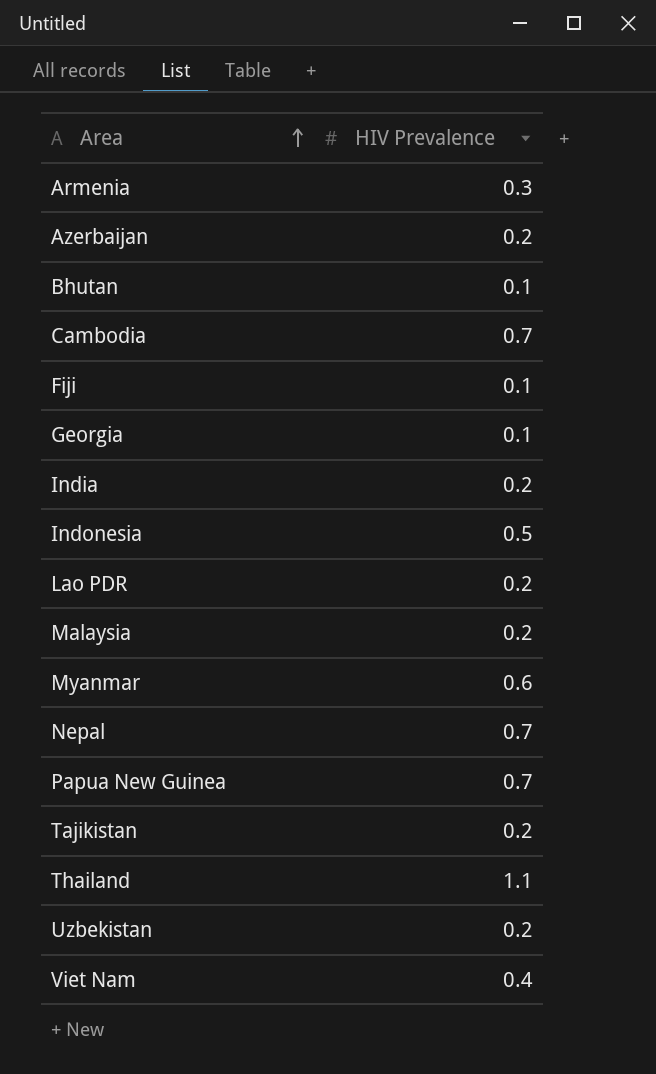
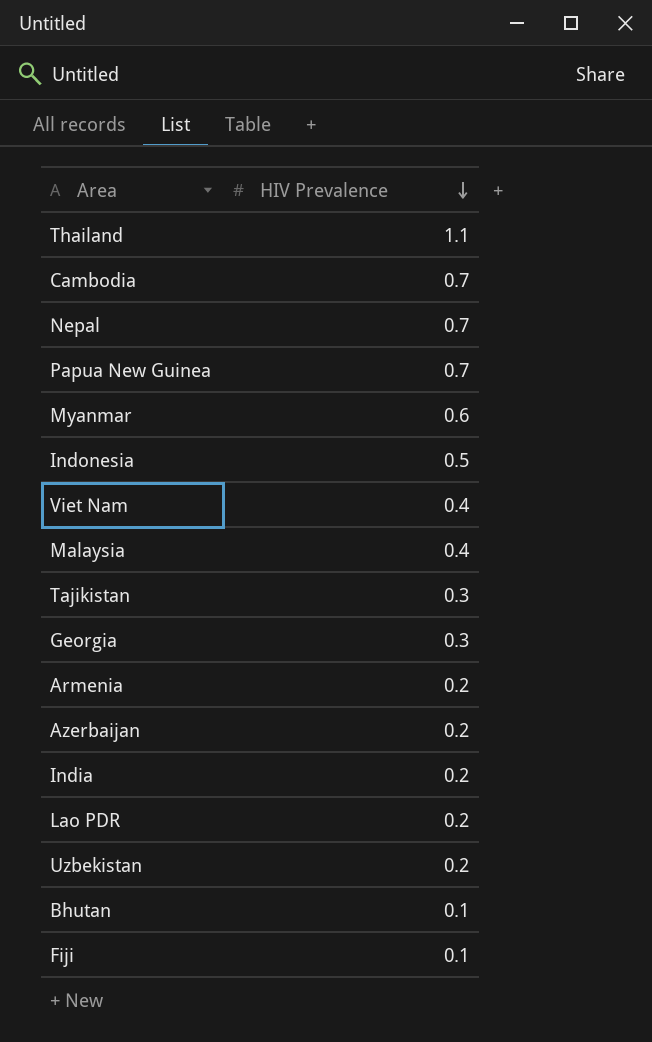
row order: Area ascending -> HIV Prevalence descending
Malaysia | HIV Prevalence: 0.2 -> 0.4
Tajikistan | HIV Prevalence: 0.2 -> 0.3
Georgia | HIV Prevalence: 0.1 -> 0.3
Armenia | HIV Prevalence: 0.3 -> 0.2

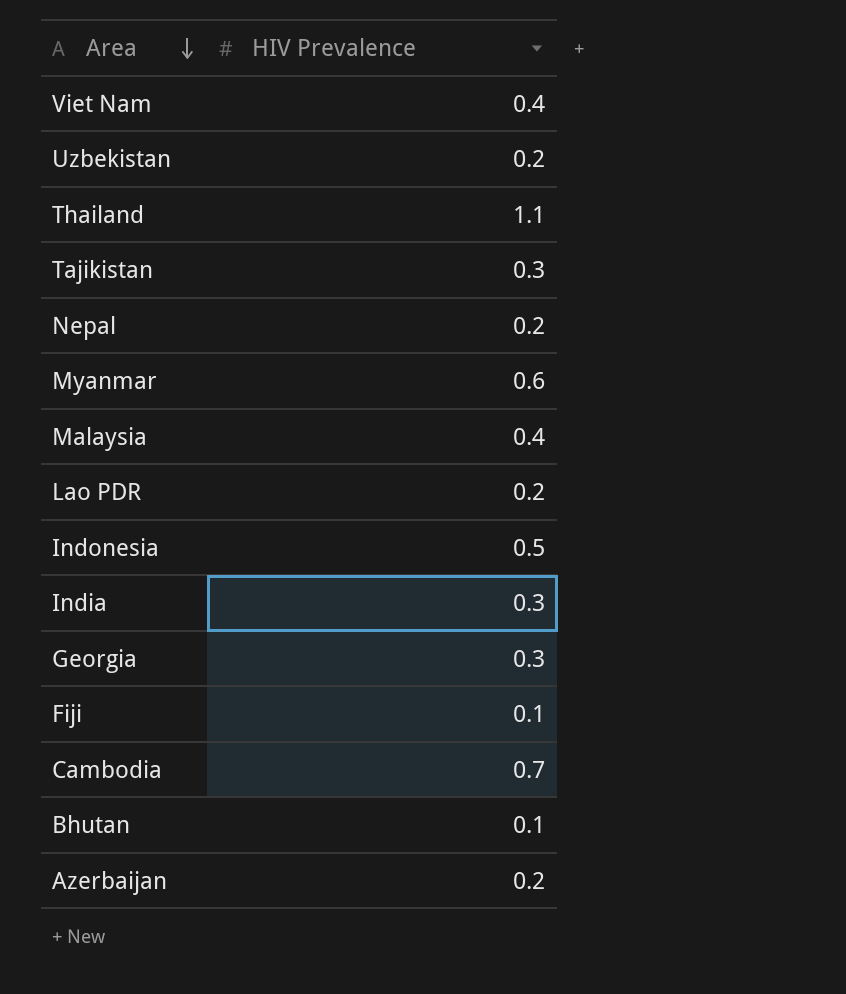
row order: HIV Prevalence descending -> Area descending
row Papua New Guinea: 0.7 -> none
row Armenia: 0.2 -> none
Nepal | HIV Prevalence: 0.7 -> 0.2
India | HIV Prevalence: 0.2 -> 0.3

